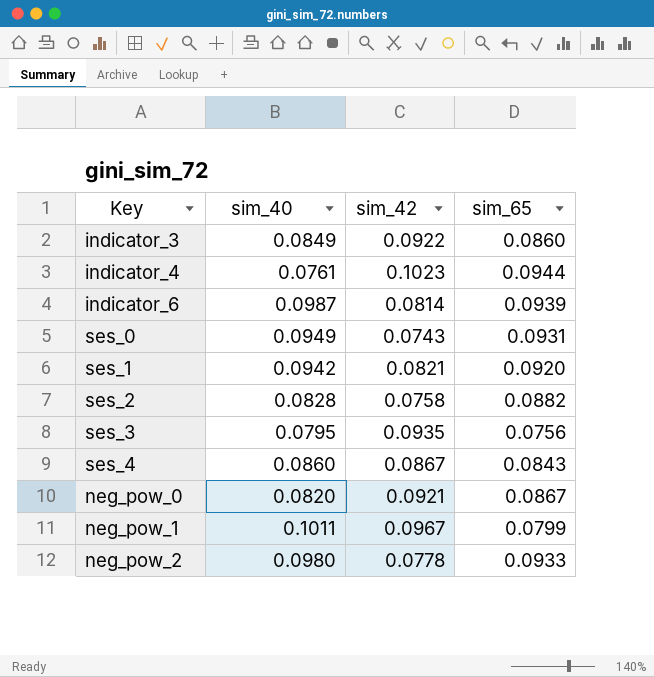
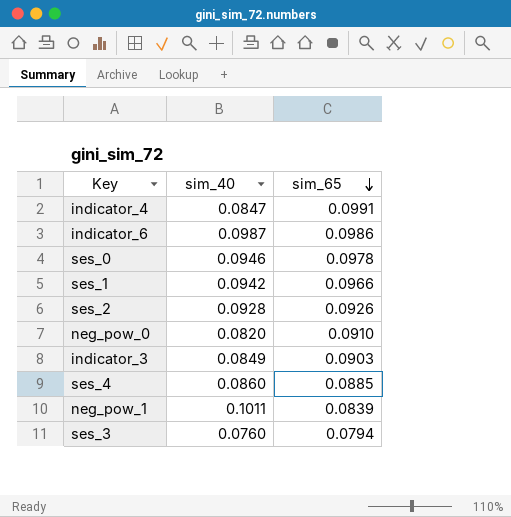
row order: none -> sim_65 descending
column sim_42 | position: 3 -> none
row neg_pow_2: 0.0980 | 0.0778 | 0.0933 -> none
indicator_4 | sim_40: 0.0761 -> 0.0847
indicator_4 | sim_65: 0.0944 -> 0.0991
indicator_6 | sim_65: 0.0939 -> 0.0986
ses_0 | sim_40: 0.0949 -> 0.0946
ses_0 | sim_65: 0.0931 -> 0.0978
ses_1 | sim_65: 0.0920 -> 0.0966
ses_2 | sim_40: 0.0828 -> 0.0928
ses_2 | sim_65: 0.0882 -> 0.0926
neg_pow_0 | sim_65: 0.0867 -> 0.0910
indicator_3 | sim_65: 0.0860 -> 0.0903
ses_4 | sim_65: 0.0843 -> 0.0885
neg_pow_1 | sim_65: 0.0799 -> 0.0839
ses_3 | sim_40: 0.0795 -> 0.0760
ses_3 | sim_65: 0.0756 -> 0.0794

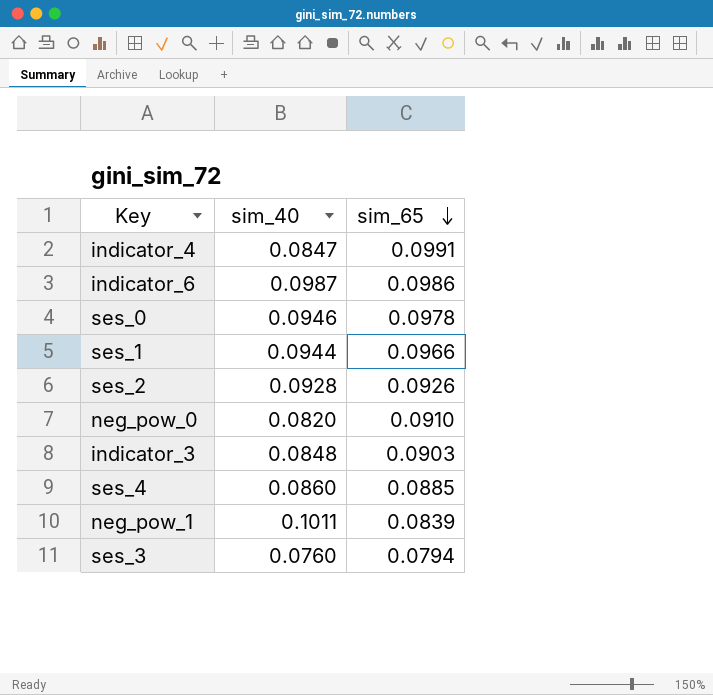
ses_1 | sim_40: 0.0942 -> 0.0944
indicator_3 | sim_40: 0.0849 -> 0.0848

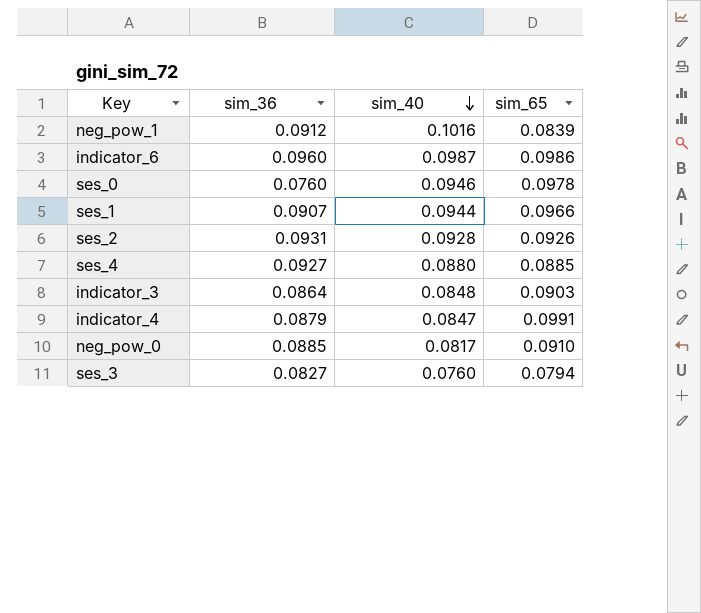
row order: sim_65 descending -> sim_40 descending
column sim_36 | position: none -> 2
neg_pow_1 | sim_40: 0.1011 -> 0.1016
ses_4 | sim_40: 0.0860 -> 0.0880
neg_pow_0 | sim_40: 0.0820 -> 0.0817

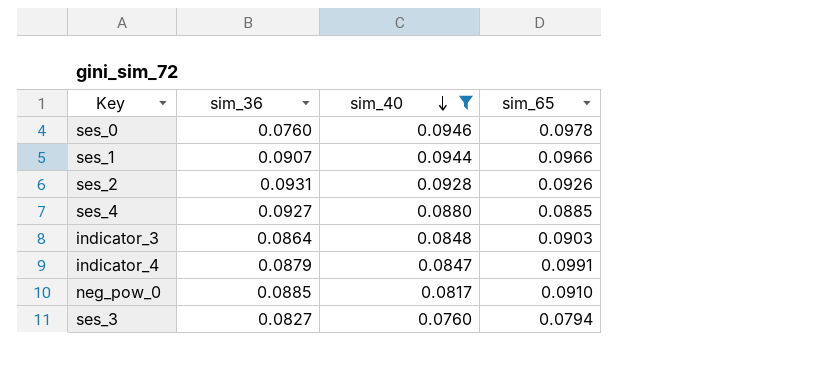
filter: none -> sim_40 <= 0.0946

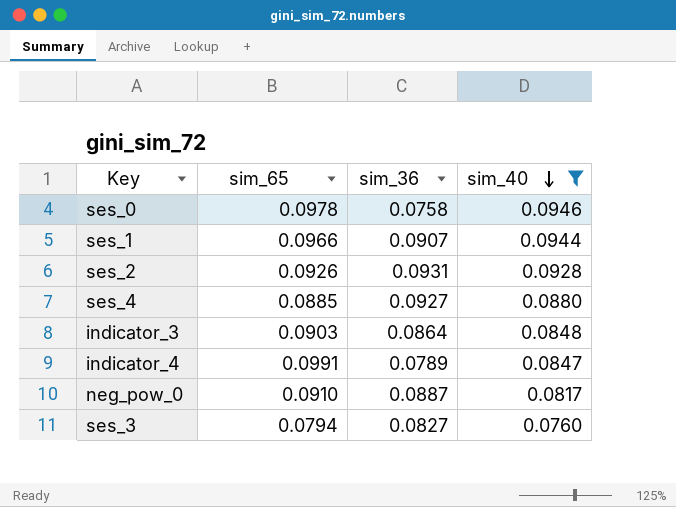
column sim_65 | position: 4 -> 2
ses_0 | sim_36: 0.0760 -> 0.0758
indicator_4 | sim_36: 0.0879 -> 0.0789
neg_pow_0 | sim_36: 0.0885 -> 0.0887

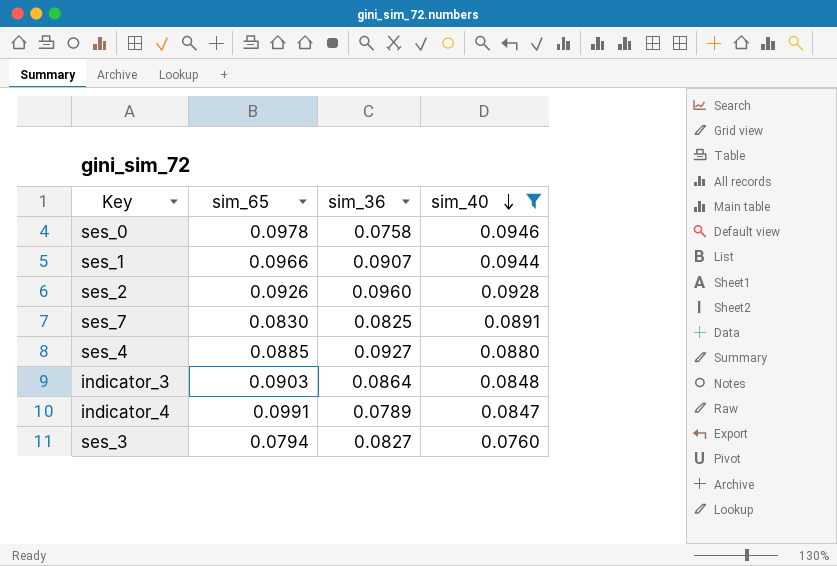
row neg_pow_0: 0.0910 | 0.0887 | 0.0817 -> none
ses_2 | sim_36: 0.0931 -> 0.0960
row ses_7: none -> 0.0830 | 0.0825 | 0.0891

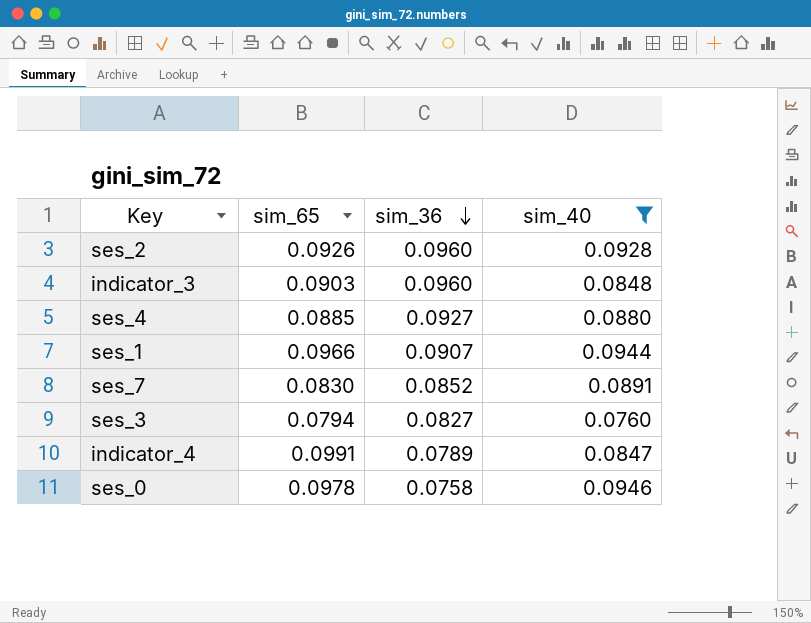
row order: sim_40 descending -> sim_36 descending
indicator_3 | sim_36: 0.0864 -> 0.0960
ses_7 | sim_36: 0.0825 -> 0.0852

